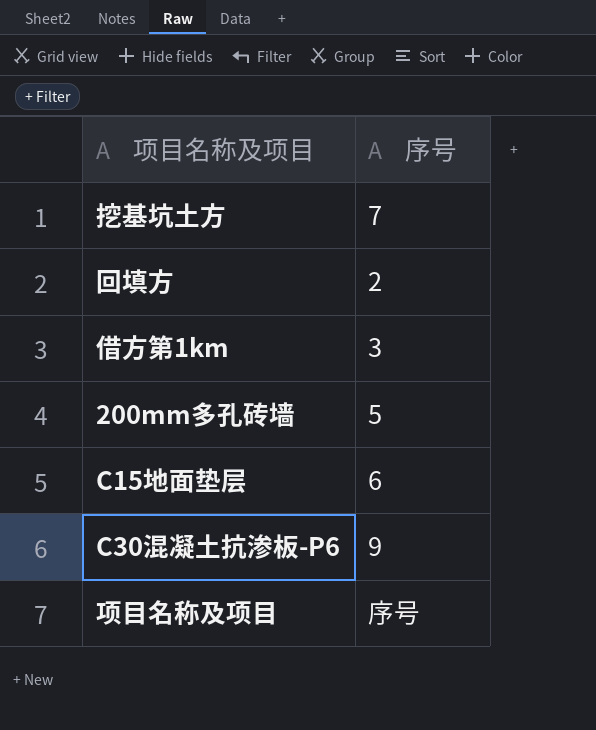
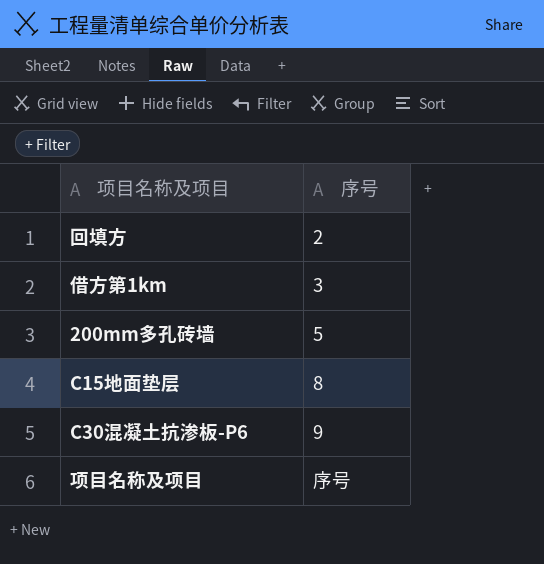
row 挖基坑土方: 7 -> none
C15地面垫层 | 序号: 6 -> 8

